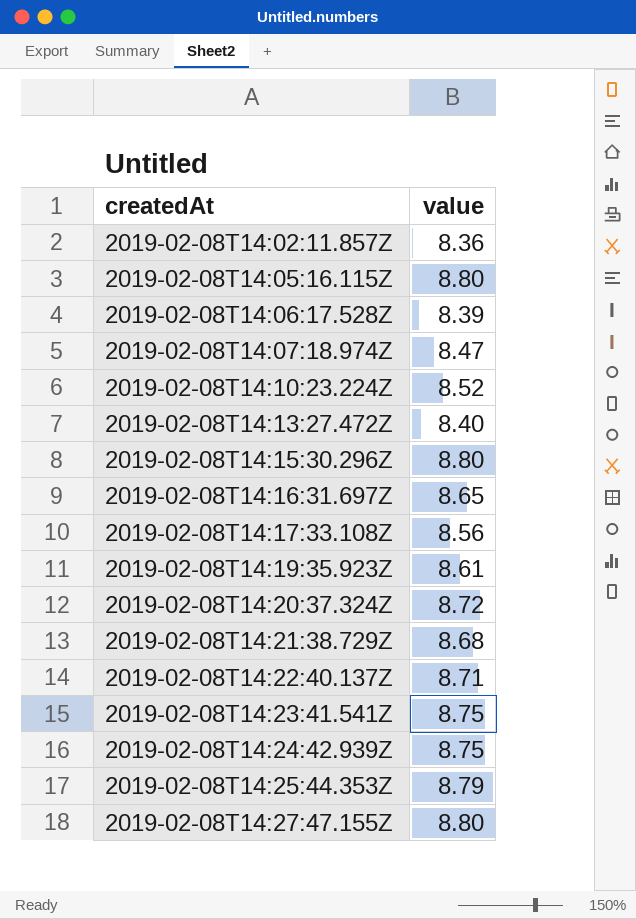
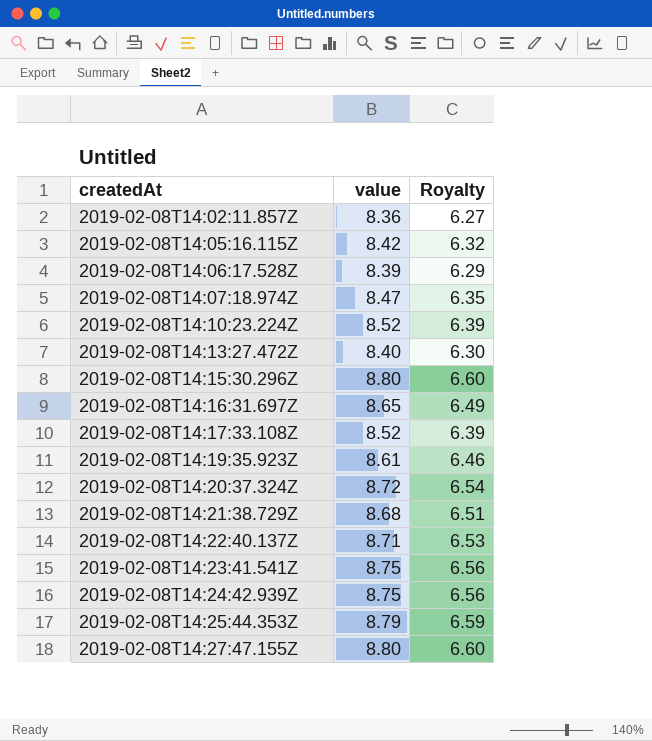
column Royalty | formula: none -> [value] * 0.75
2019-02-08T14:05:16.115Z | value: 8.80 -> 8.42
2019-02-08T14:17:33.108Z | value: 8.56 -> 8.52

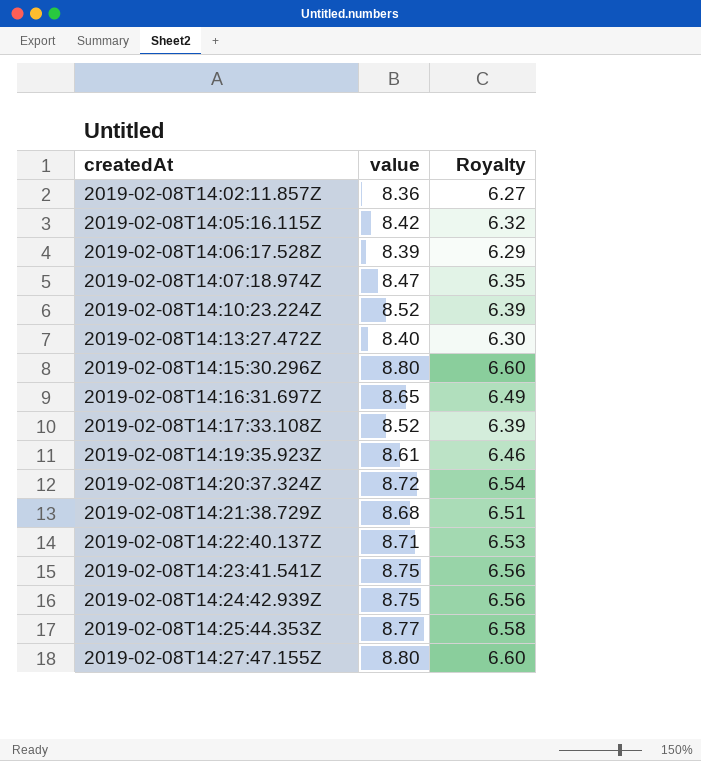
2019-02-08T14:25:44.353Z | value: 8.79 -> 8.77
2019-02-08T14:25:44.353Z | Royalty: 6.59 -> 6.58

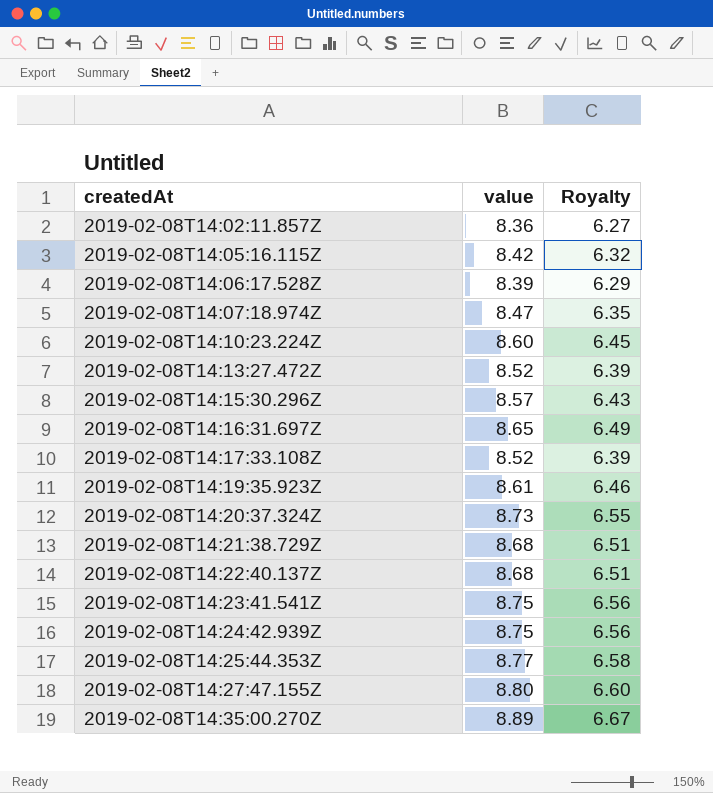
2019-02-08T14:10:23.224Z | value: 8.52 -> 8.60
2019-02-08T14:10:23.224Z | Royalty: 6.39 -> 6.45
2019-02-08T14:13:27.472Z | value: 8.40 -> 8.52
2019-02-08T14:13:27.472Z | Royalty: 6.30 -> 6.39
2019-02-08T14:15:30.296Z | value: 8.80 -> 8.57
2019-02-08T14:15:30.296Z | Royalty: 6.60 -> 6.43
2019-02-08T14:20:37.324Z | value: 8.72 -> 8.73
2019-02-08T14:20:37.324Z | Royalty: 6.54 -> 6.55
2019-02-08T14:22:40.137Z | value: 8.71 -> 8.68
2019-02-08T14:22:40.137Z | Royalty: 6.53 -> 6.51
row 2019-02-08T14:35:00.270Z: none -> 8.89 | 6.67

